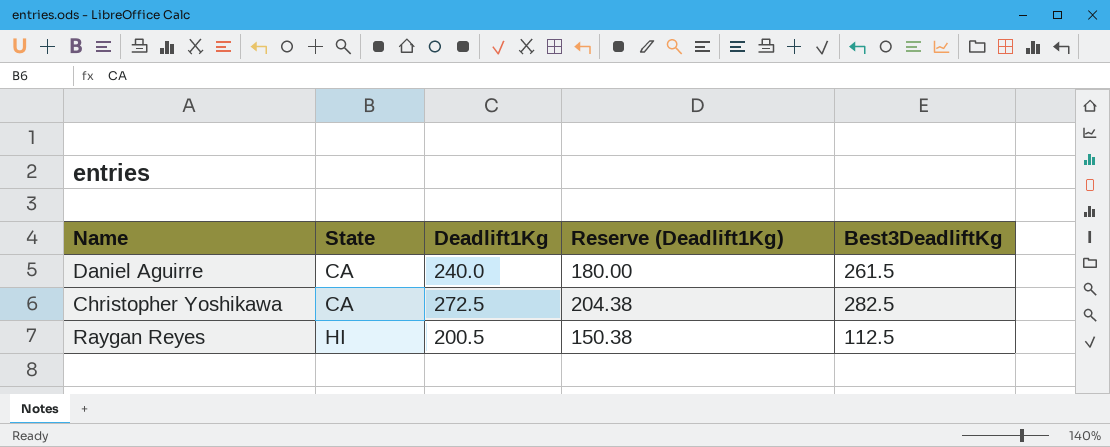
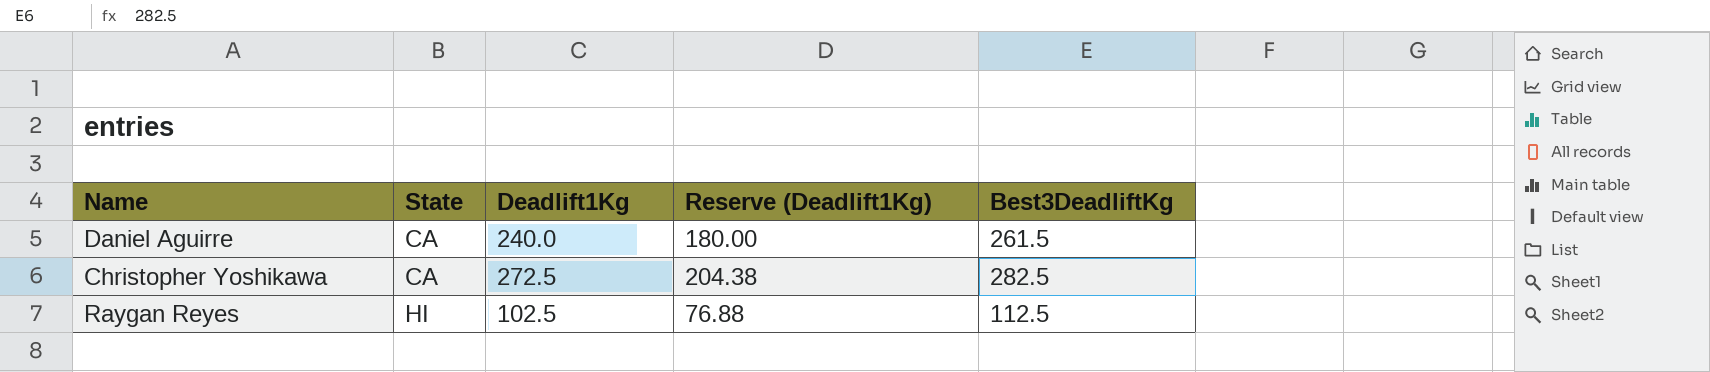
Raygan Reyes | Deadlift1Kg: 200.5 -> 102.5
Raygan Reyes | Reserve (Deadlift1Kg): 150.38 -> 76.88

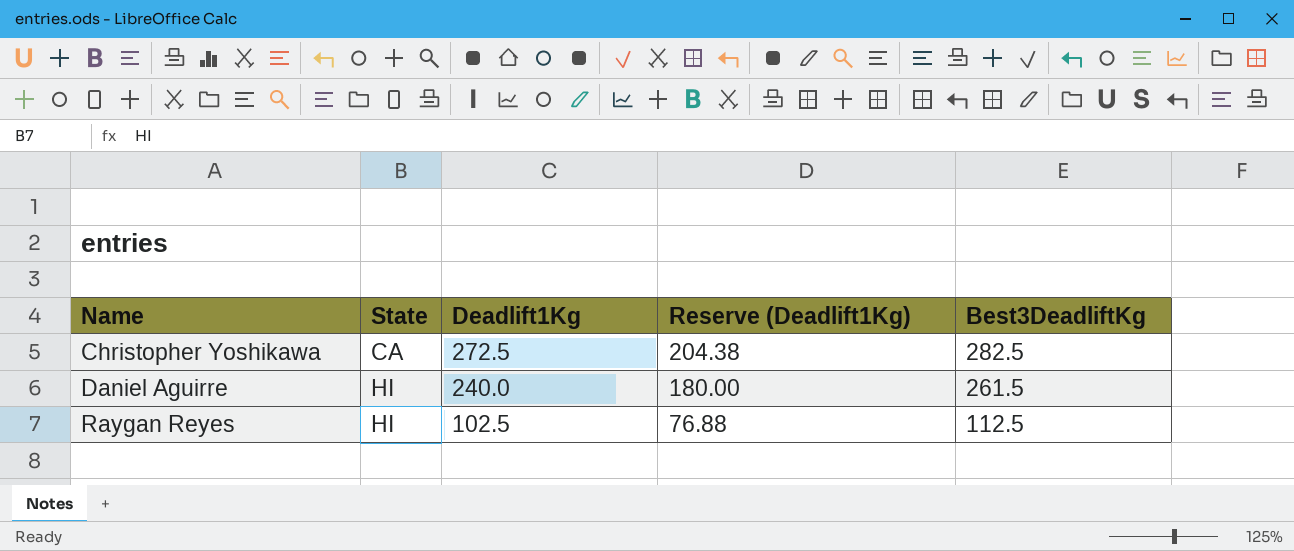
row order: State ascending -> Name ascending
Daniel Aguirre | State: CA -> HI

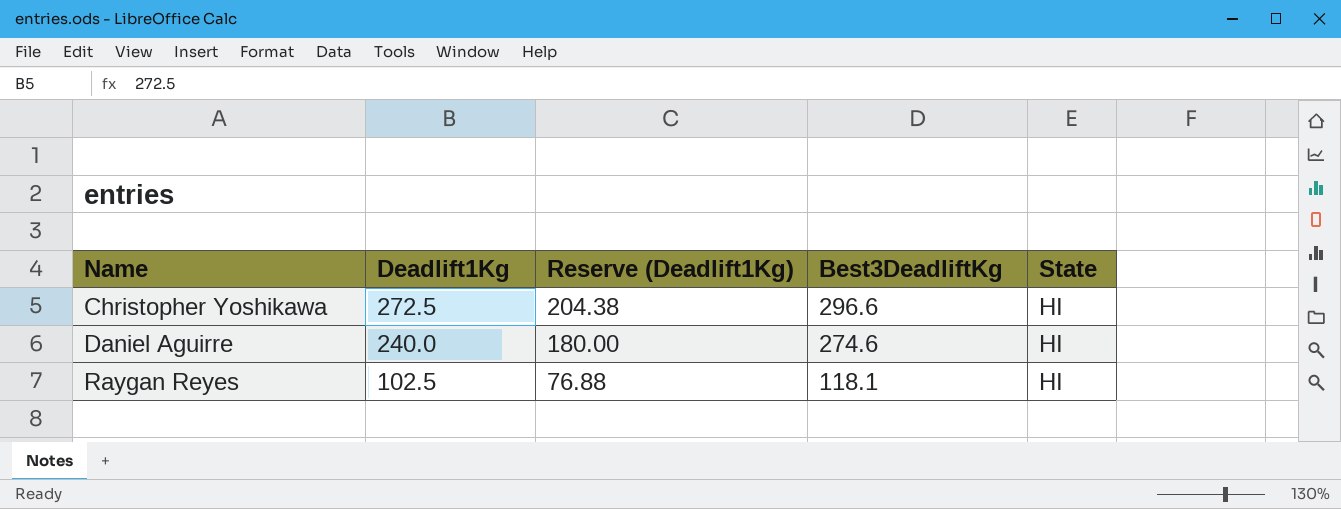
column State | position: 2 -> 5
Christopher Yoshikawa | Best3DeadliftKg: 282.5 -> 296.6
Christopher Yoshikawa | State: CA -> HI
Daniel Aguirre | Best3DeadliftKg: 261.5 -> 274.6
Raygan Reyes | Best3DeadliftKg: 112.5 -> 118.1

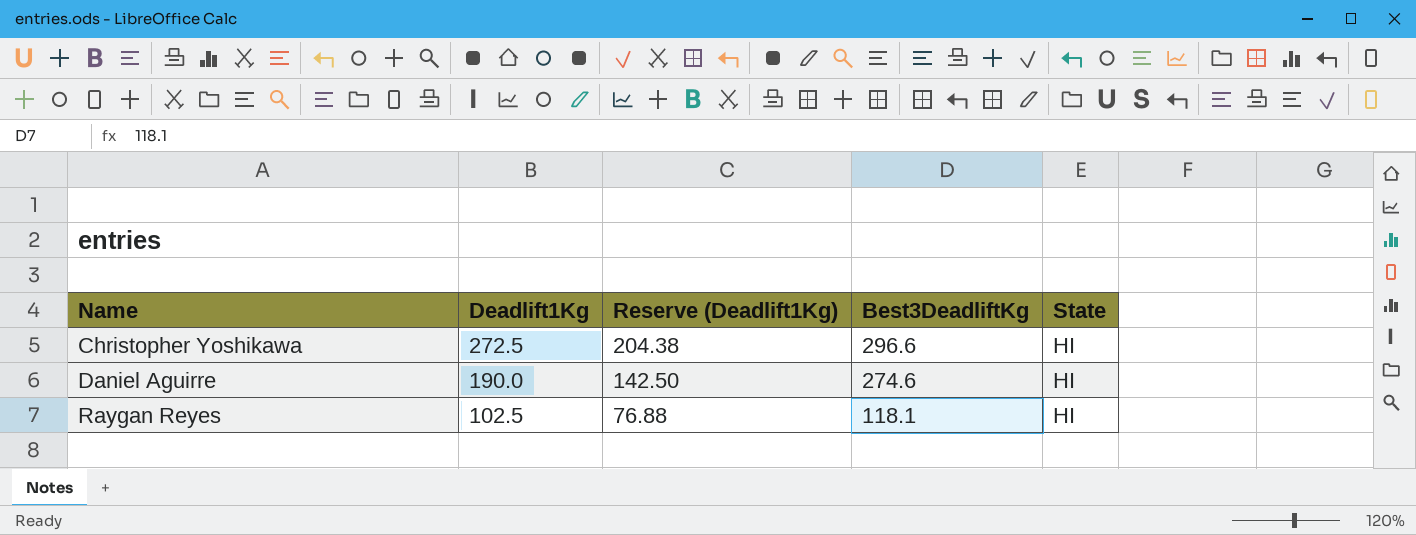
Daniel Aguirre | Deadlift1Kg: 240.0 -> 190.0
Daniel Aguirre | Reserve (Deadlift1Kg): 180.00 -> 142.50

